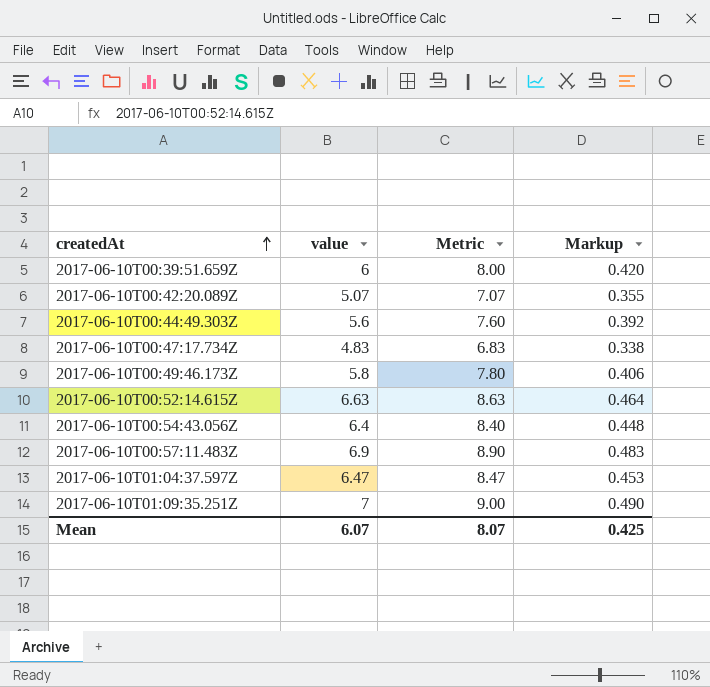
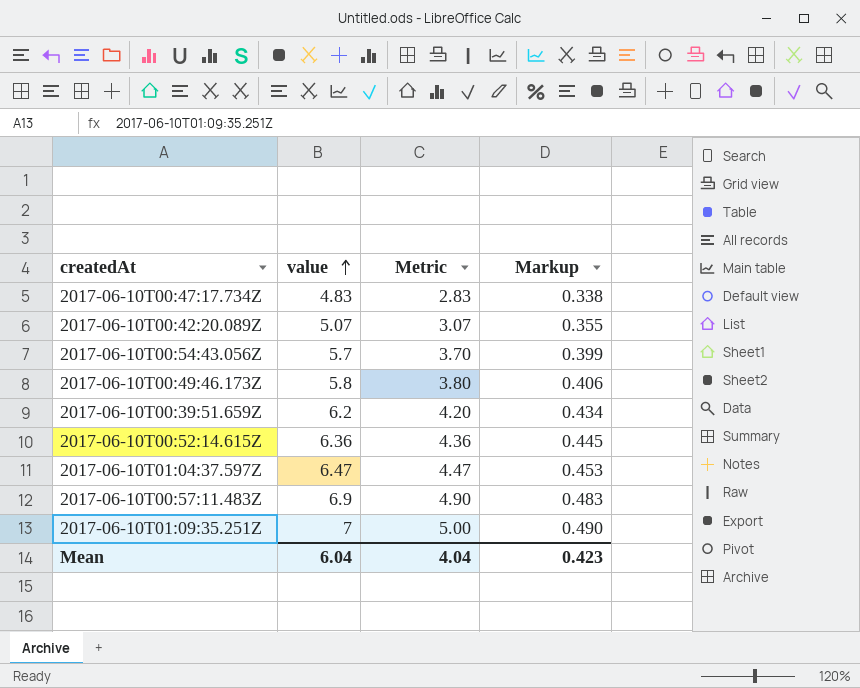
row order: createdAt ascending -> value ascending
column Metric | formula: [value] + 2 -> [value] - 2
row 2017-06-10T00:44:49.303Z: 5.6 | 7.60 | 0.392 -> none
2017-06-10T00:54:43.056Z | value: 6.4 -> 5.7
2017-06-10T00:54:43.056Z | Markup: 0.448 -> 0.399
2017-06-10T00:39:51.659Z | value: 6 -> 6.2
2017-06-10T00:39:51.659Z | Markup: 0.420 -> 0.434
2017-06-10T00:52:14.615Z | value: 6.63 -> 6.36
2017-06-10T00:52:14.615Z | Markup: 0.464 -> 0.445
Mean | value: 6.07 -> 6.04
Mean | Metric: 8.07 -> 4.04
Mean | Markup: 0.425 -> 0.423

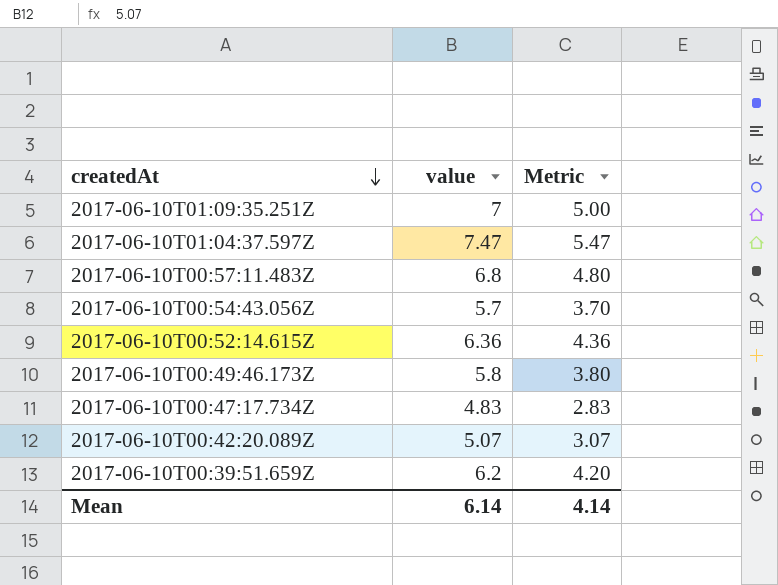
row order: value ascending -> createdAt descending
column Markup | formula: [value] * 0.07 -> none
2017-06-10T01:04:37.597Z | value: 6.47 -> 7.47
2017-06-10T01:04:37.597Z | Metric: 4.47 -> 5.47
2017-06-10T00:57:11.483Z | value: 6.9 -> 6.8
2017-06-10T00:57:11.483Z | Metric: 4.90 -> 4.80
Mean | value: 6.04 -> 6.14
Mean | Metric: 4.04 -> 4.14

